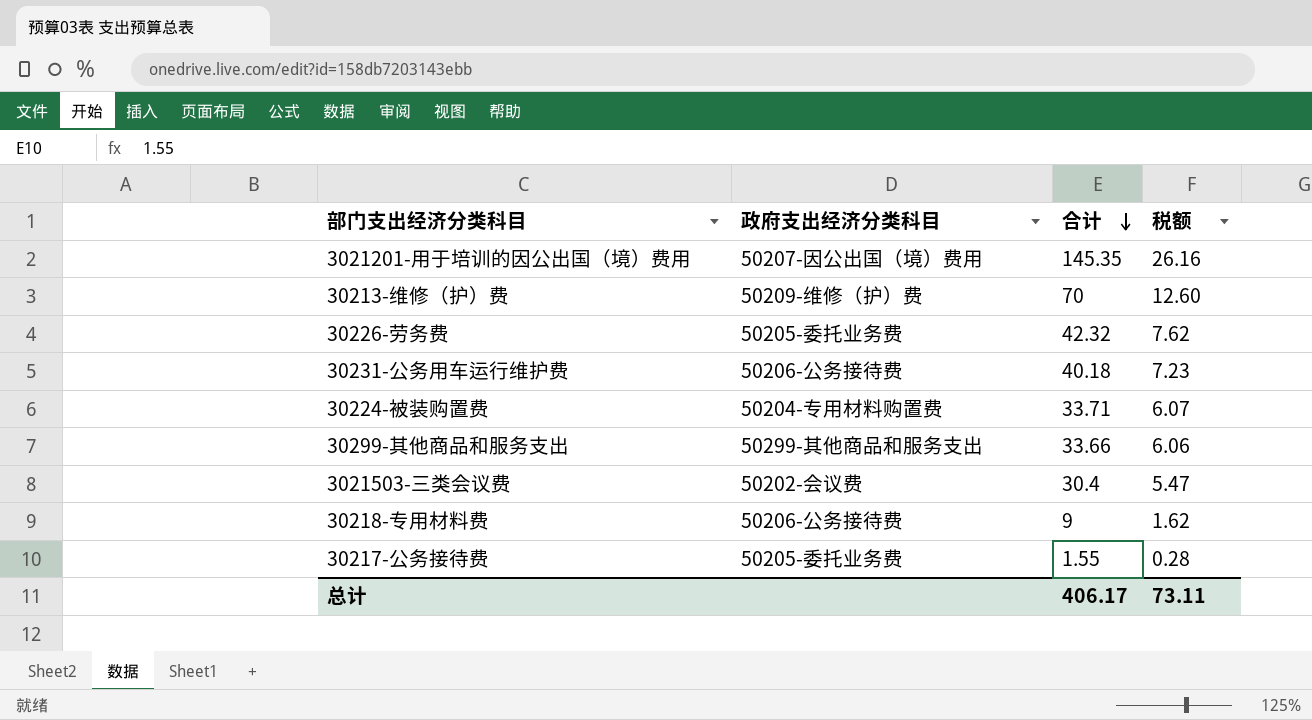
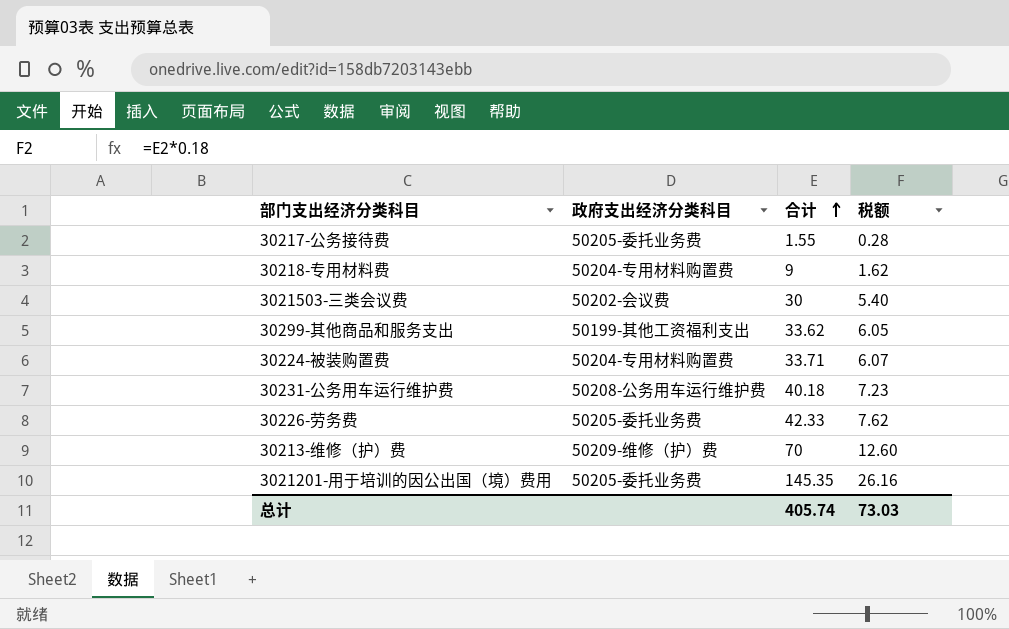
row order: 合计 descending -> 合计 ascending
30218-专用材料费 | 政府支出经济分类科目: 50206-公务接待费 -> 50204-专用材料购置费
3021503-三类会议费 | 合计: 30.4 -> 30
3021503-三类会议费 | 税额: 5.47 -> 5.40
30299-其他商品和服务支出 | 政府支出经济分类科目: 50299-其他商品和服务支出 -> 50199-其他工资福利支出
30299-其他商品和服务支出 | 合计: 33.66 -> 33.62
30299-其他商品和服务支出 | 税额: 6.06 -> 6.05
30231-公务用车运行维护费 | 政府支出经济分类科目: 50206-公务接待费 -> 50208-公务用车运行维护费
30226-劳务费 | 合计: 42.32 -> 42.33
3021201-用于培训的因公出国（境）费用 | 政府支出经济分类科目: 50207-因公出国（境）费用 -> 50205-委托业务费
总计 | 合计: 406.17 -> 405.74
总计 | 税额: 73.11 -> 73.03

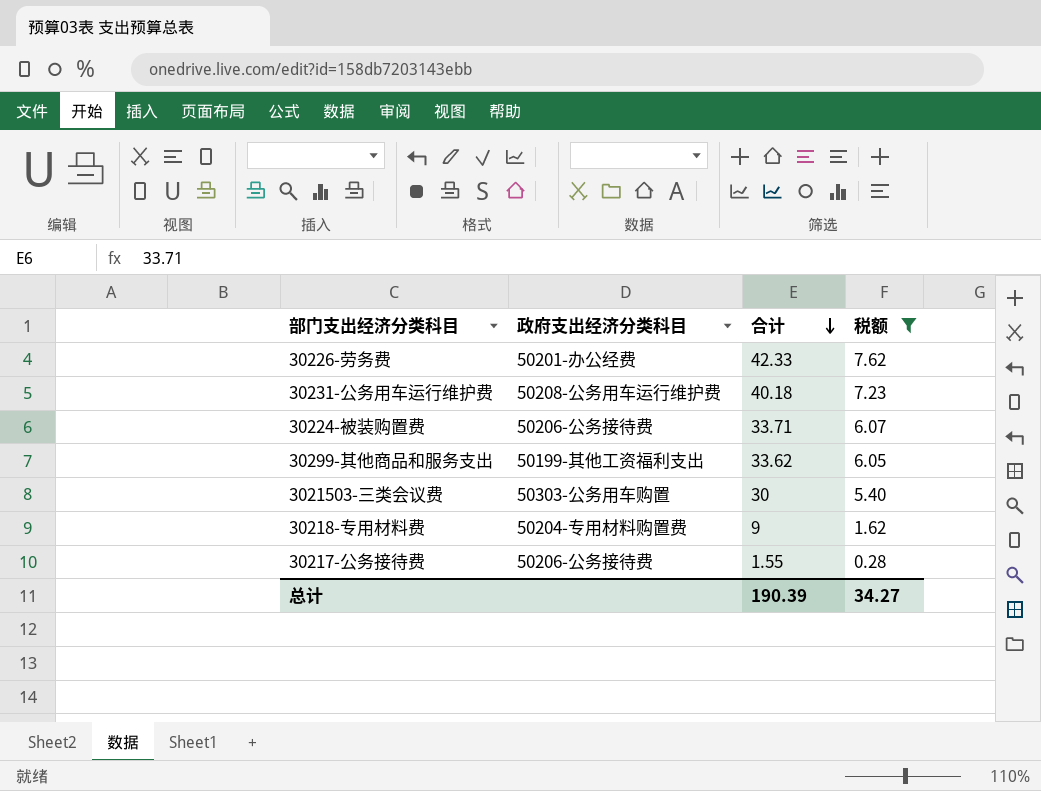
filter: none -> 税额 <= 7.62
row order: 合计 ascending -> 合计 descending
30226-劳务费 | 政府支出经济分类科目: 50205-委托业务费 -> 50201-办公经费
30224-被装购置费 | 政府支出经济分类科目: 50204-专用材料购置费 -> 50206-公务接待费
3021503-三类会议费 | 政府支出经济分类科目: 50202-会议费 -> 50303-公务用车购置
30217-公务接待费 | 政府支出经济分类科目: 50205-委托业务费 -> 50206-公务接待费
总计 | 合计: 405.74 -> 190.39
总计 | 税额: 73.03 -> 34.27

